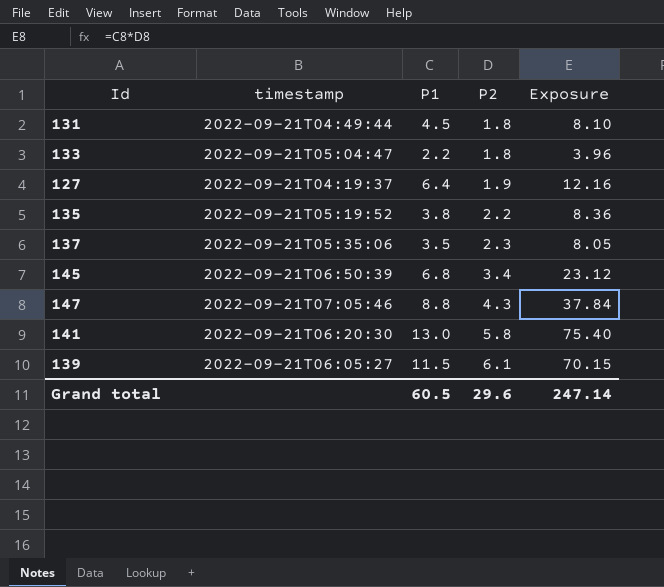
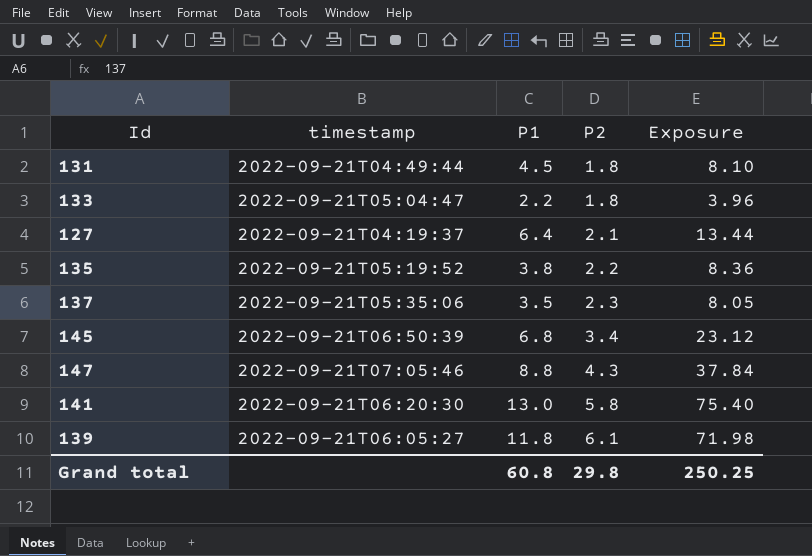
127 | P2: 1.9 -> 2.1
127 | Exposure: 12.16 -> 13.44
139 | P1: 11.5 -> 11.8
139 | Exposure: 70.15 -> 71.98
Grand total | P1: 60.5 -> 60.8
Grand total | P2: 29.6 -> 29.8
Grand total | Exposure: 247.14 -> 250.25

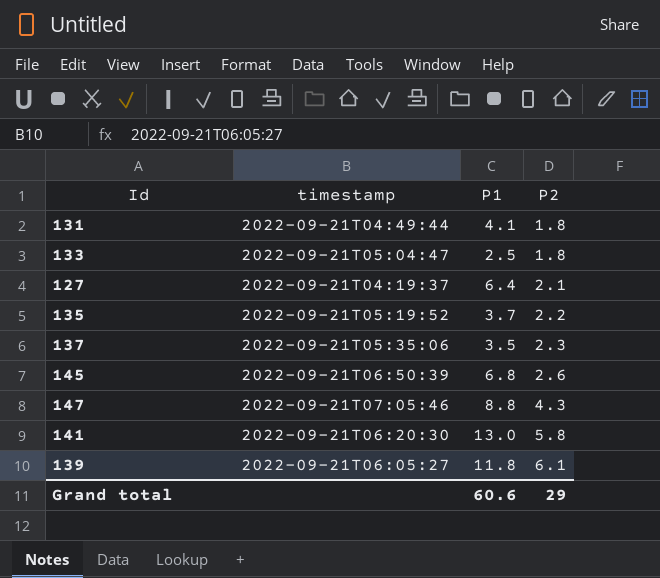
column Exposure | formula: [P1] * [P2] -> none
131 | P1: 4.5 -> 4.1
133 | P1: 2.2 -> 2.5
135 | P1: 3.8 -> 3.7
145 | P2: 3.4 -> 2.6
Grand total | P1: 60.8 -> 60.6
Grand total | P2: 29.8 -> 29

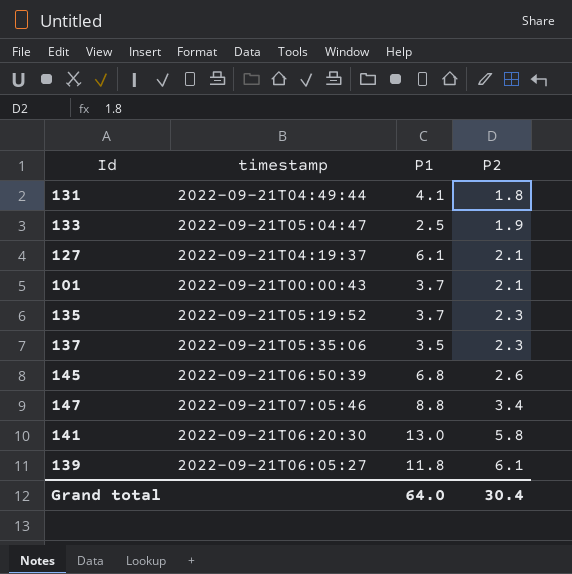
133 | P2: 1.8 -> 1.9
127 | P1: 6.4 -> 6.1
row 101: none -> 2022-09-21T00:00:43 | 3.7 | 2.1
135 | P2: 2.2 -> 2.3
147 | P2: 4.3 -> 3.4
Grand total | P1: 60.6 -> 64.0
Grand total | P2: 29 -> 30.4

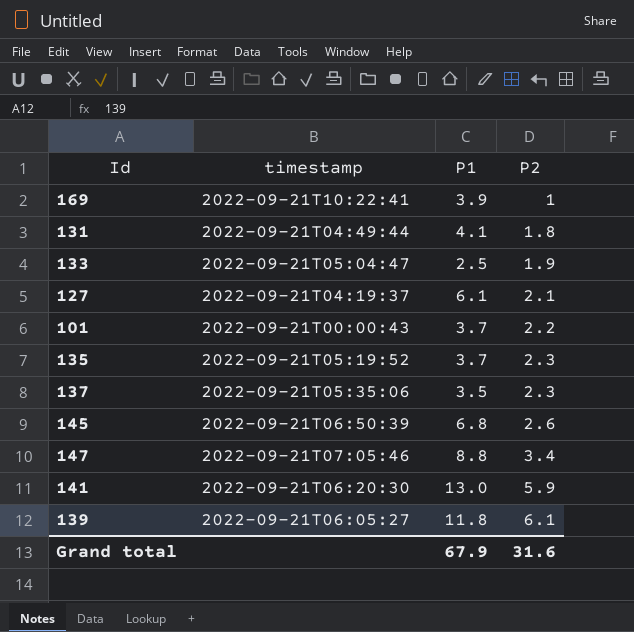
row 169: none -> 2022-09-21T10:22:41 | 3.9 | 1
101 | P2: 2.1 -> 2.2
141 | P2: 5.8 -> 5.9
Grand total | P1: 64.0 -> 67.9
Grand total | P2: 30.4 -> 31.6

